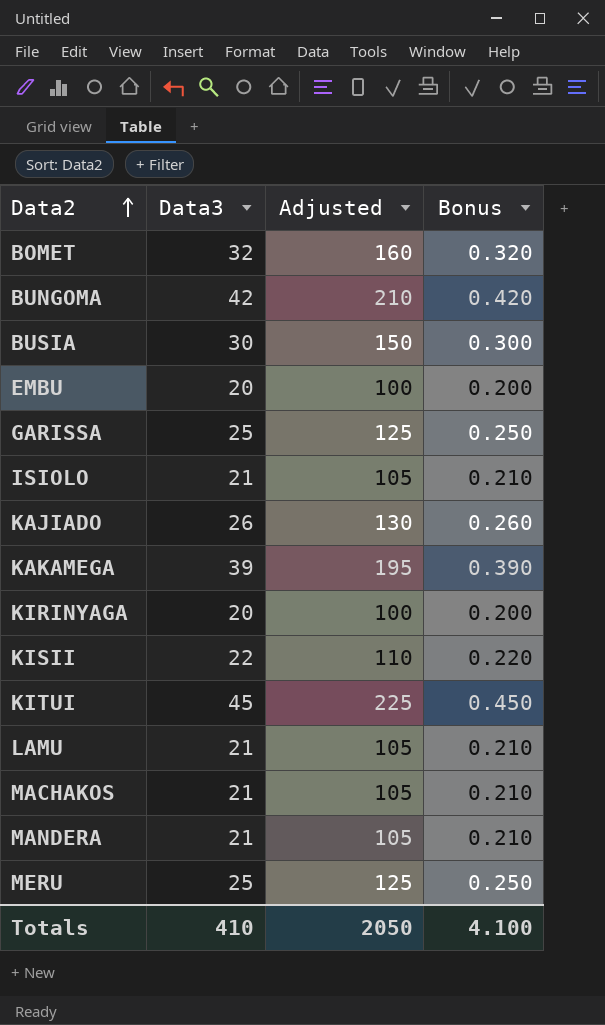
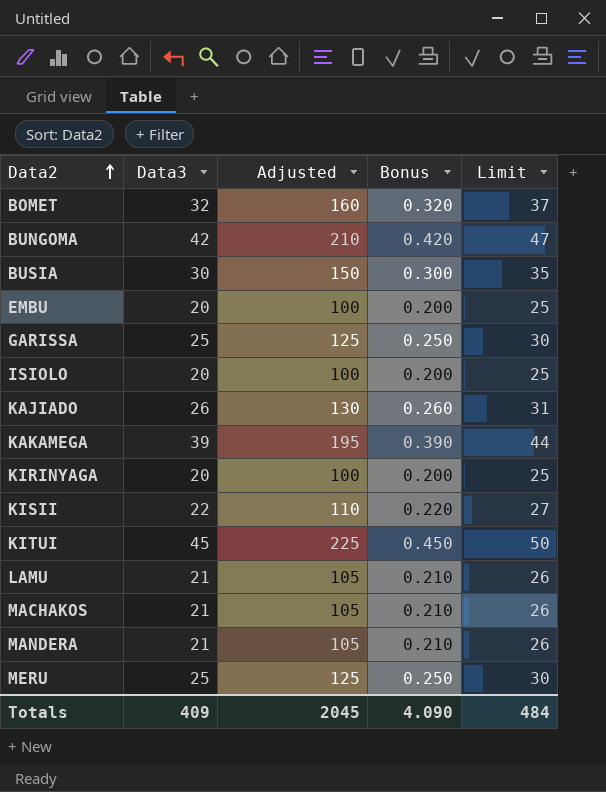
column Limit | formula: none -> [Data3] + 5
ISIOLO | Data3: 21 -> 20
ISIOLO | Adjusted: 105 -> 100
ISIOLO | Bonus: 0.210 -> 0.200
Totals | Data3: 410 -> 409
Totals | Adjusted: 2050 -> 2045
Totals | Bonus: 4.100 -> 4.090

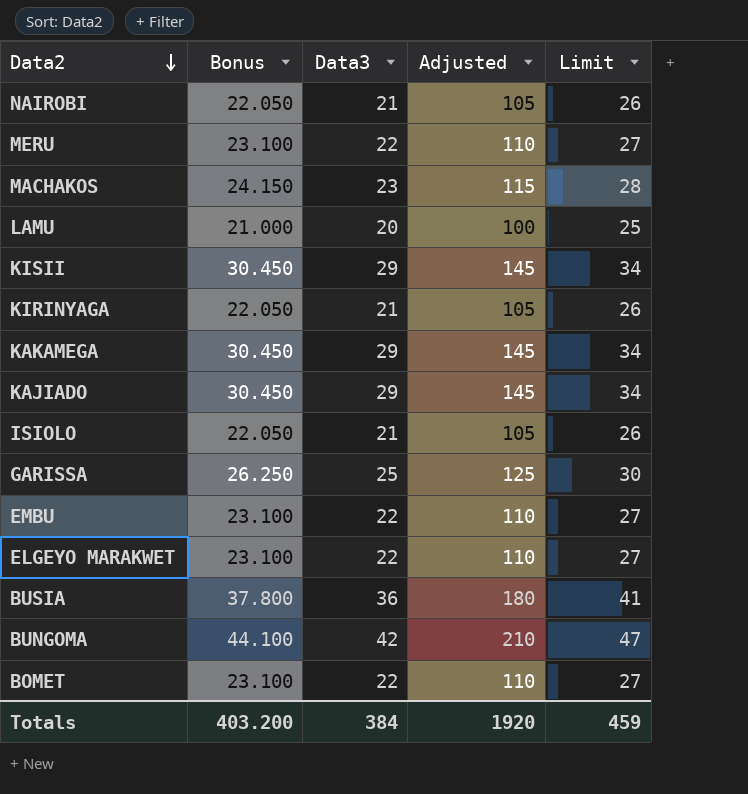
row order: Data2 ascending -> Data2 descending
column Bonus | formula: [Data3] * 0.01 -> [Data3] * 1.05
column Bonus | position: 4 -> 2
row KITUI: 45 | 225 | 0.450 | 50 -> none
row MANDERA: 21 | 105 | 0.210 | 26 -> none
row NAIROBI: none -> 22.050 | 21 | 105 | 26
MERU | Data3: 25 -> 22
MERU | Adjusted: 125 -> 110
MERU | Limit: 30 -> 27
MACHAKOS | Data3: 21 -> 23
MACHAKOS | Adjusted: 105 -> 115
MACHAKOS | Limit: 26 -> 28
LAMU | Data3: 21 -> 20
LAMU | Adjusted: 105 -> 100
LAMU | Limit: 26 -> 25
KISII | Data3: 22 -> 29
KISII | Adjusted: 110 -> 145
KISII | Limit: 27 -> 34
KIRINYAGA | Data3: 20 -> 21
KIRINYAGA | Adjusted: 100 -> 105
KIRINYAGA | Limit: 25 -> 26
KAKAMEGA | Data3: 39 -> 29
KAKAMEGA | Adjusted: 195 -> 145
KAKAMEGA | Limit: 44 -> 34
KAJIADO | Data3: 26 -> 29
KAJIADO | Adjusted: 130 -> 145
KAJIADO | Limit: 31 -> 34
ISIOLO | Data3: 20 -> 21
ISIOLO | Adjusted: 100 -> 105
ISIOLO | Limit: 25 -> 26
EMBU | Data3: 20 -> 22
EMBU | Adjusted: 100 -> 110
EMBU | Limit: 25 -> 27
row ELGEYO MARAKWET: none -> 23.100 | 22 | 110 | 27
BUSIA | Data3: 30 -> 36
BUSIA | Adjusted: 150 -> 180
BUSIA | Limit: 35 -> 41
BOMET | Data3: 32 -> 22
BOMET | Adjusted: 160 -> 110
BOMET | Limit: 37 -> 27
Totals | Bonus: 4.090 -> 403.200
Totals | Data3: 409 -> 384
Totals | Adjusted: 2045 -> 1920
Totals | Limit: 484 -> 459

